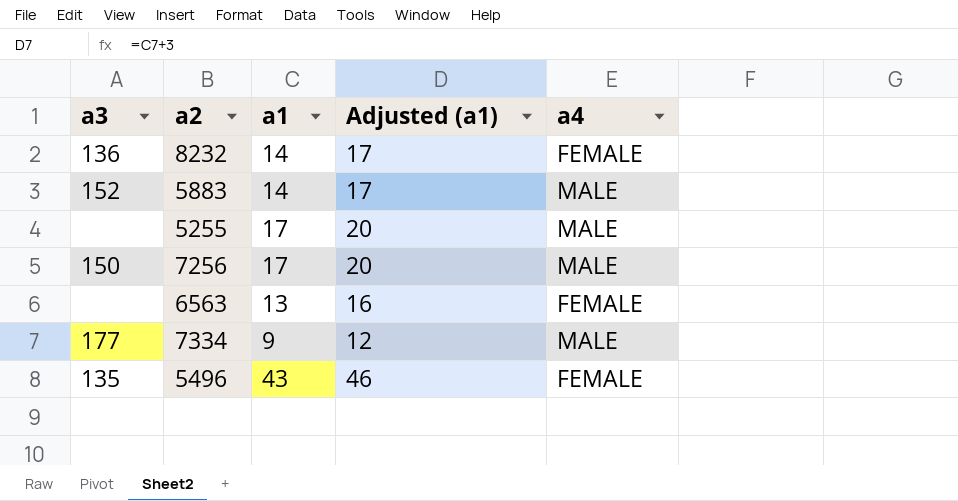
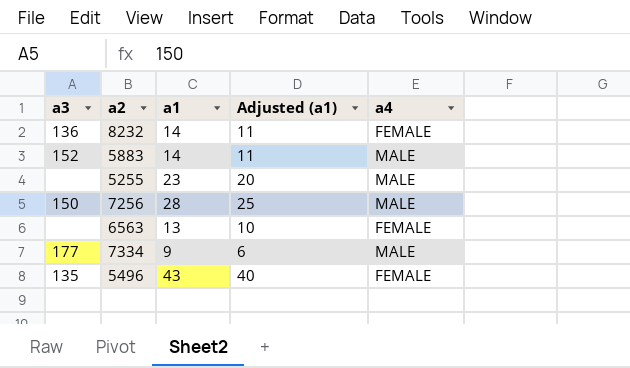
column Adjusted (a1) | formula: [a1] + 3 -> [a1] - 3
5255 | a1: 17 -> 23
7256 | a1: 17 -> 28

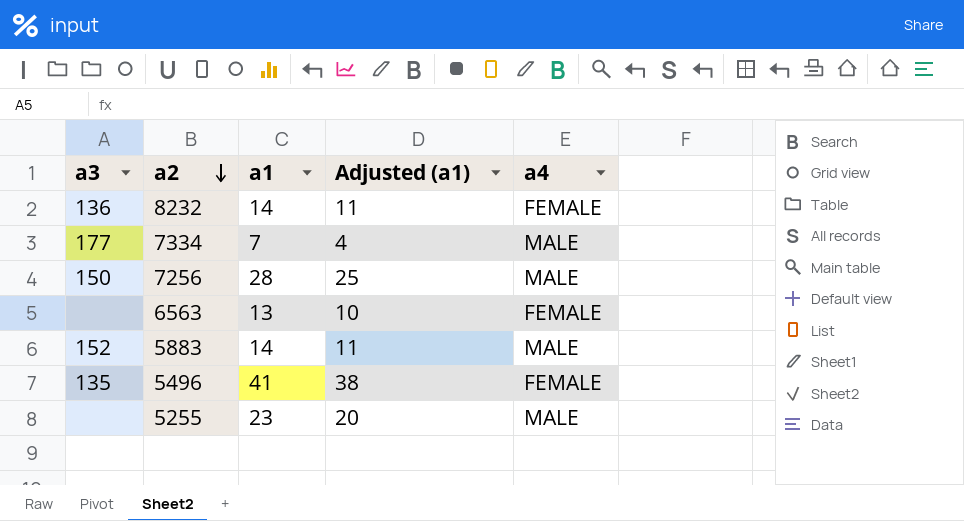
row order: none -> a2 descending
7334 | a1: 9 -> 7
7334 | Adjusted (a1): 6 -> 4
5496 | a1: 43 -> 41
5496 | Adjusted (a1): 40 -> 38

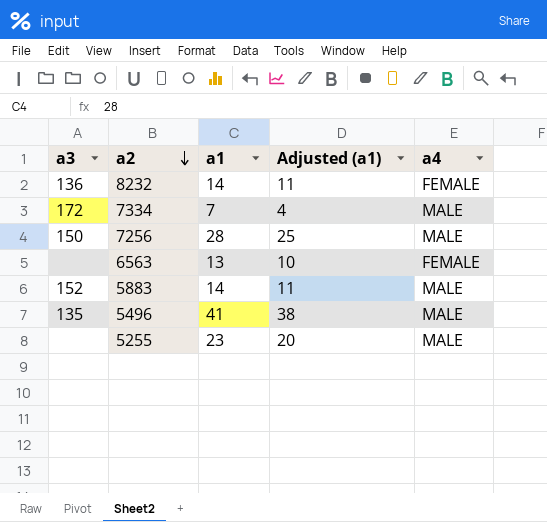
7334 | a3: 177 -> 172
5496 | a4: FEMALE -> MALE

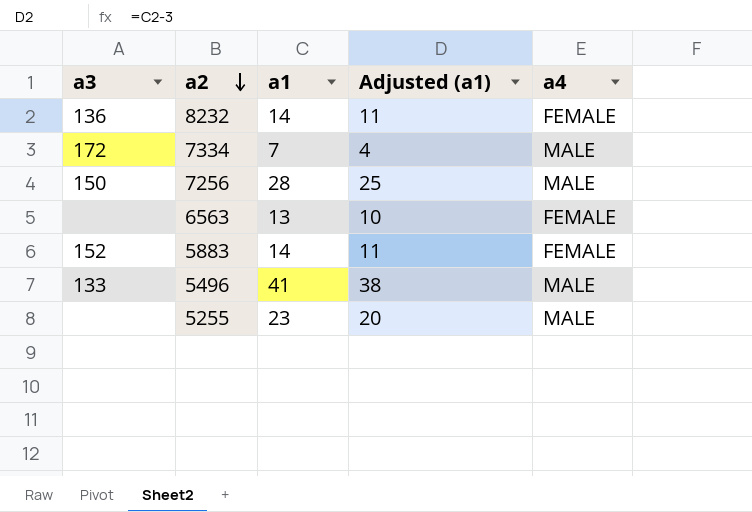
5883 | a4: MALE -> FEMALE
5496 | a3: 135 -> 133

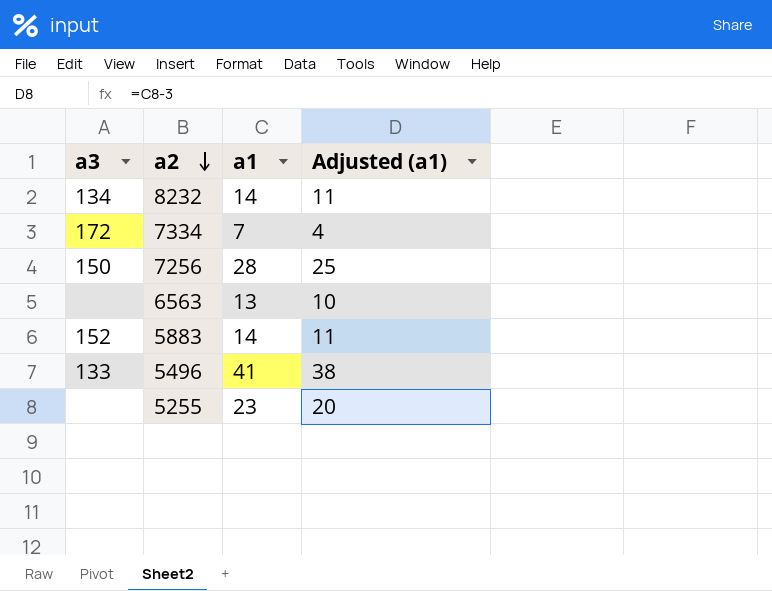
column a4 | position: 5 -> none
8232 | a3: 136 -> 134

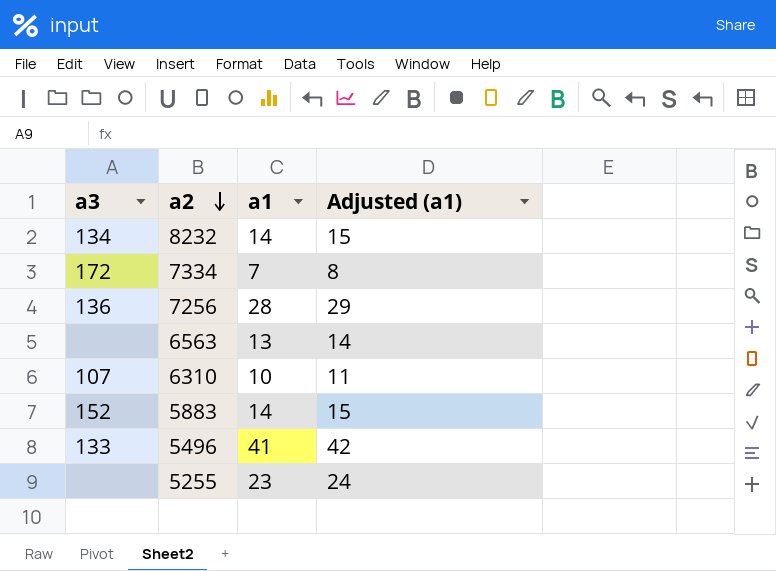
column Adjusted (a1) | formula: [a1] - 3 -> [a1] + 1
7256 | a3: 150 -> 136
row 6310: none -> 107 | 10 | 11

